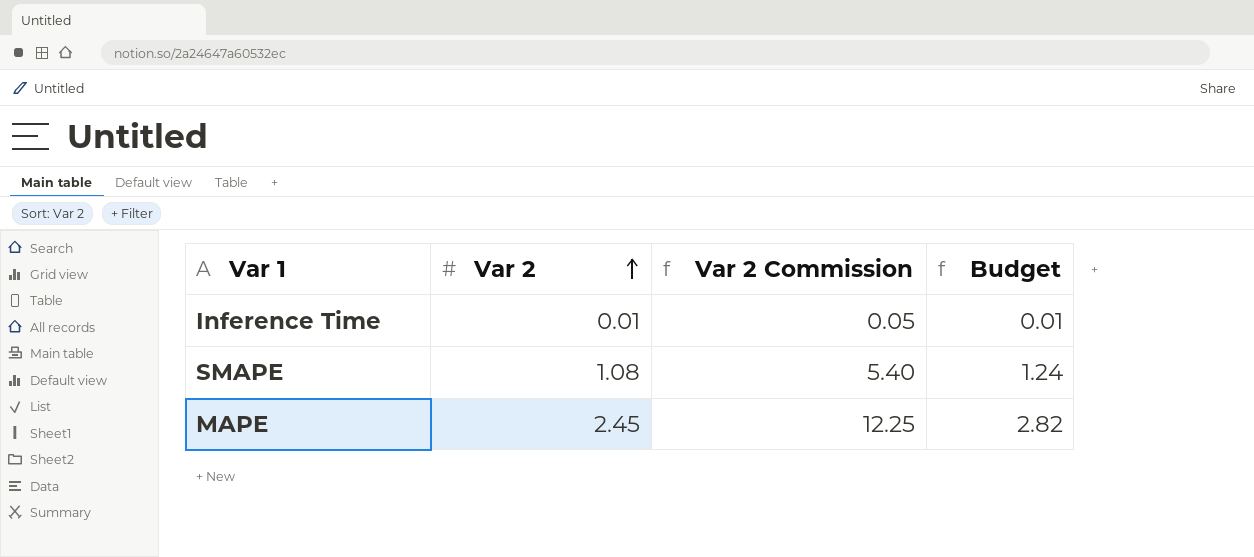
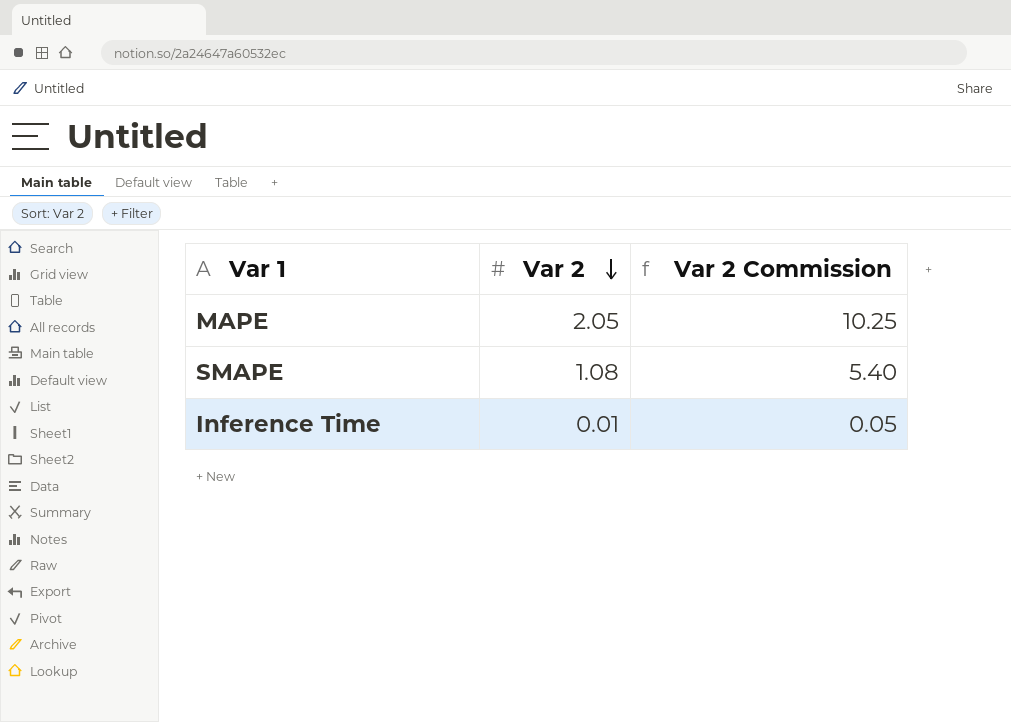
row order: Var 2 ascending -> Var 2 descending
column Budget | formula: [Var 2] * 1.15 -> none
MAPE | Var 2: 2.45 -> 2.05
MAPE | Var 2 Commission: 12.25 -> 10.25

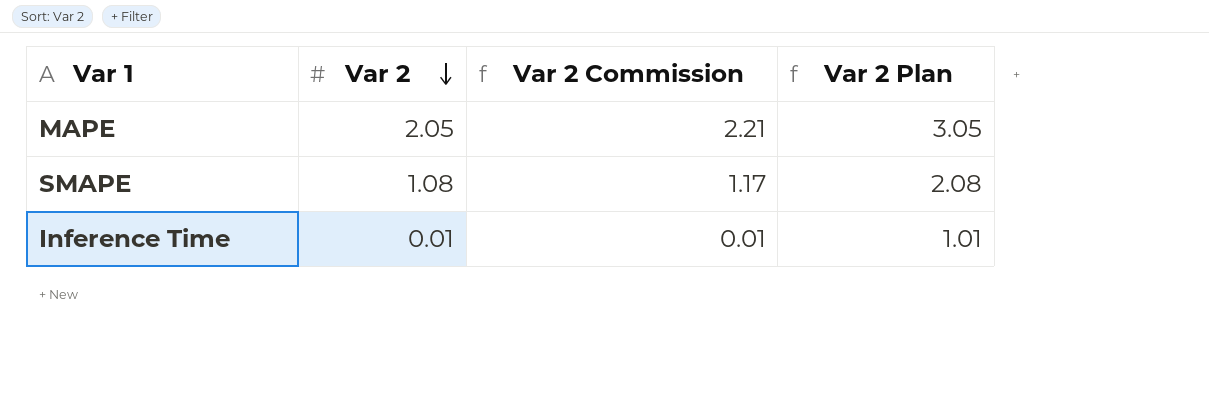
column Var 2 Commission | formula: [Var 2] * 5 -> [Var 2] * 1.08
column Var 2 Plan | formula: none -> [Var 2] + 1

